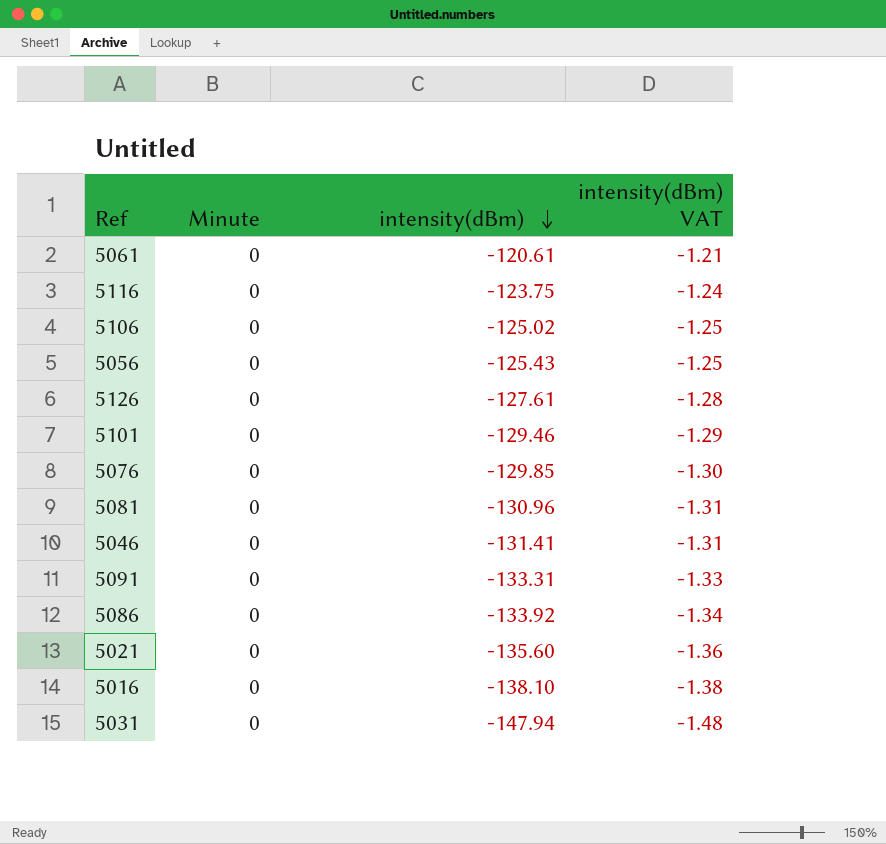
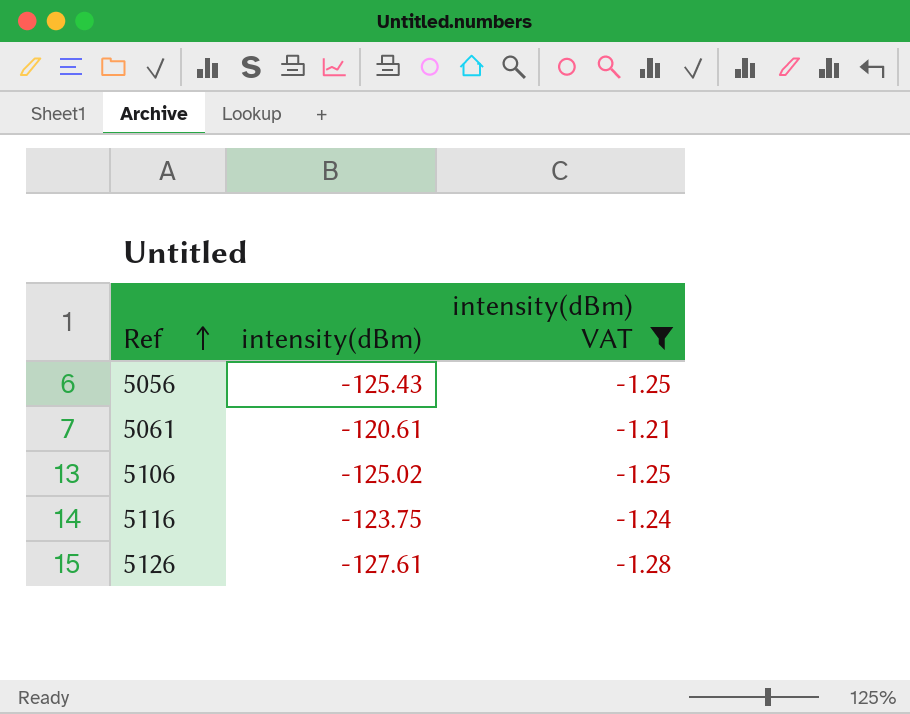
filter: none -> intensity(dBm) VAT >= -1.28
row order: intensity(dBm) descending -> Ref ascending
column Minute | position: 2 -> none

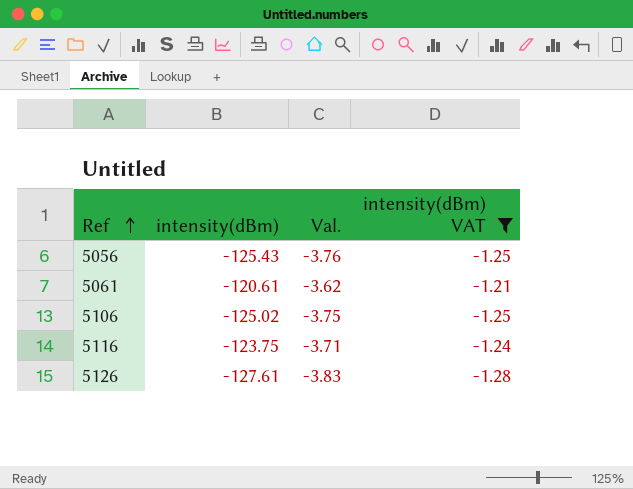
column Val. | formula: none -> [intensity(dBm)] * 0.03

